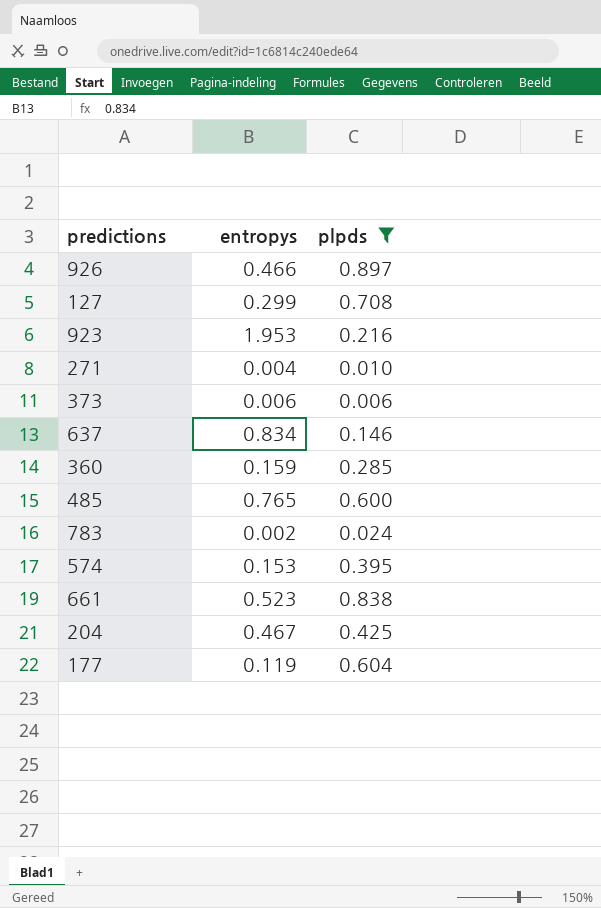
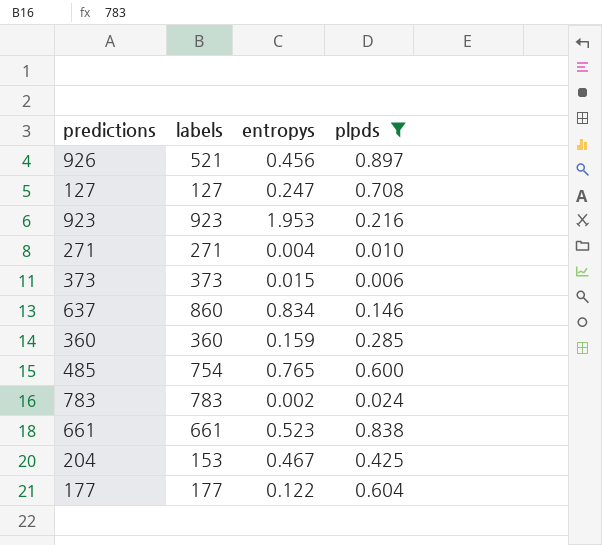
column labels | position: none -> 2
row 574: 0.153 | 0.395 -> none
926 | entropys: 0.466 -> 0.456
127 | entropys: 0.299 -> 0.247
373 | entropys: 0.006 -> 0.015
177 | entropys: 0.119 -> 0.122

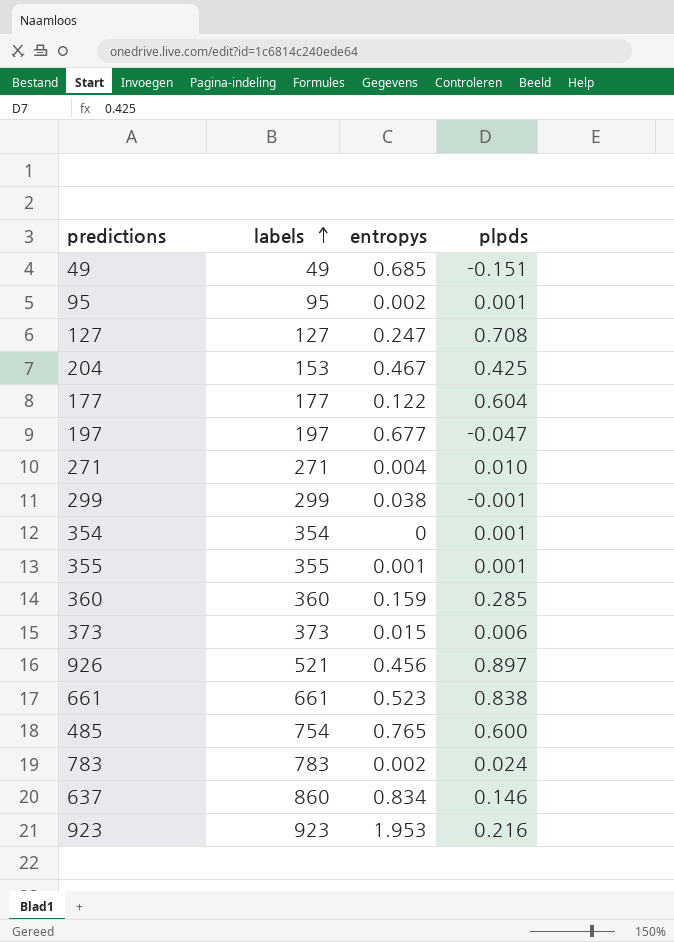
filter: plpds >= 0.006 -> none
row order: none -> labels ascending

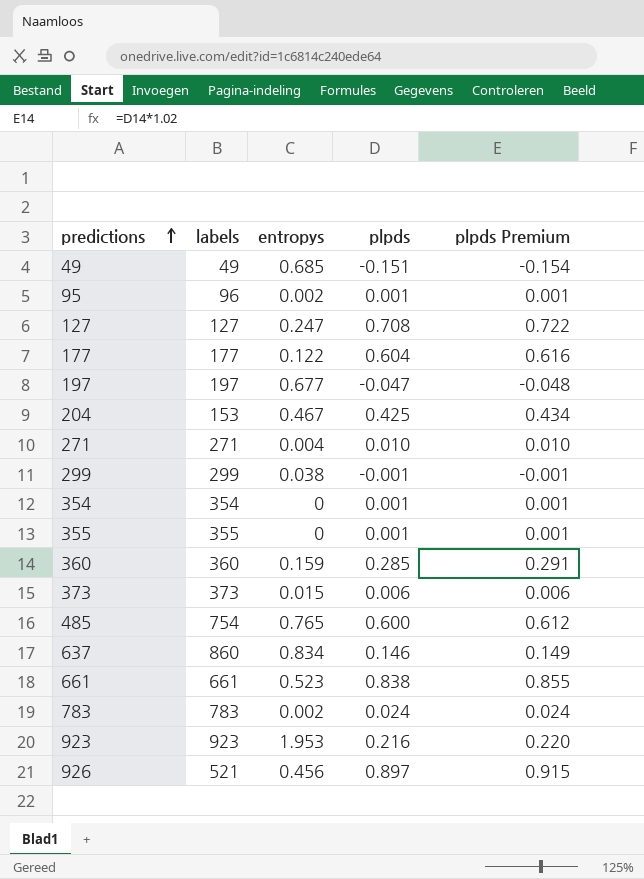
row order: labels ascending -> predictions ascending
column plpds Premium | formula: none -> [plpds] * 1.02
95 | labels: 95 -> 96
355 | entropys: 0.001 -> 0

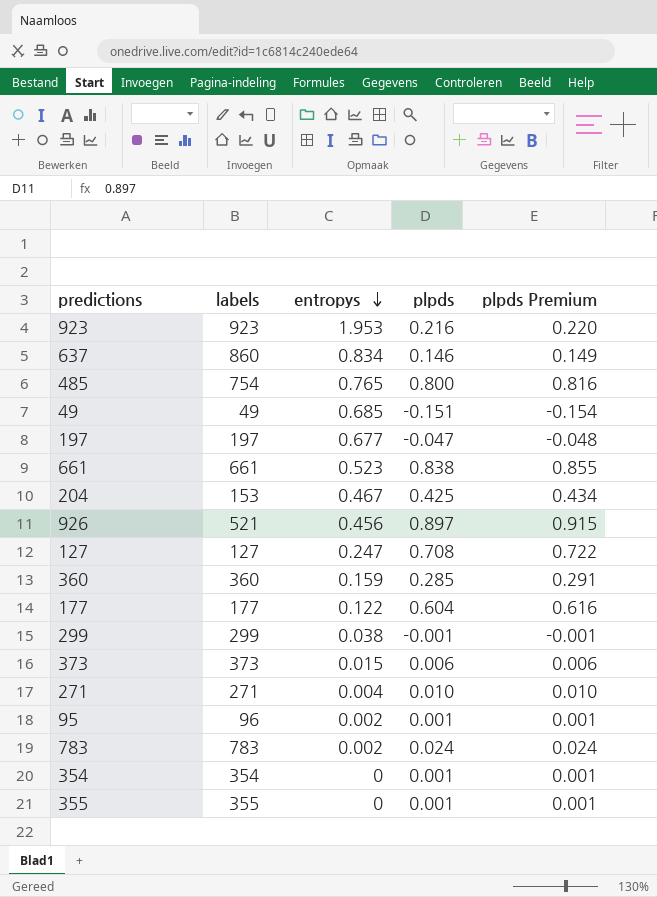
row order: predictions ascending -> entropys descending
485 | plpds: 0.600 -> 0.800
485 | plpds Premium: 0.612 -> 0.816

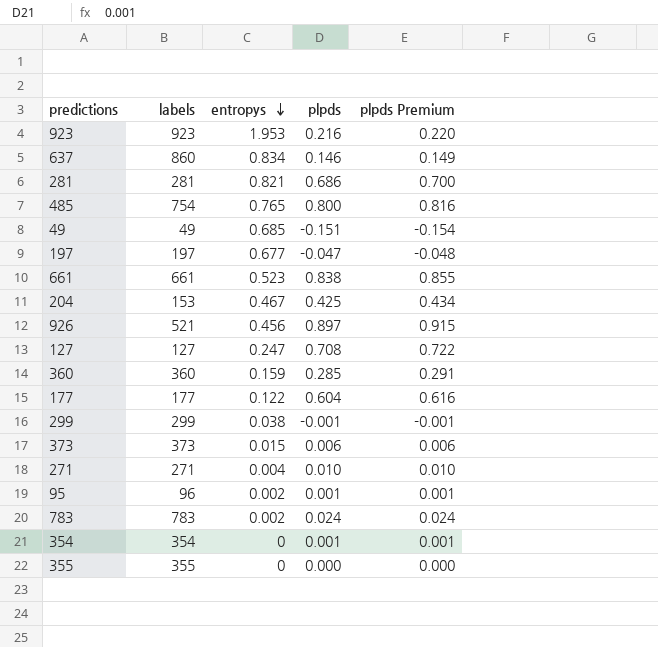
row 281: none -> 281 | 0.821 | 0.686 | 0.700
355 | plpds: 0.001 -> 0.000
355 | plpds Premium: 0.001 -> 0.000

